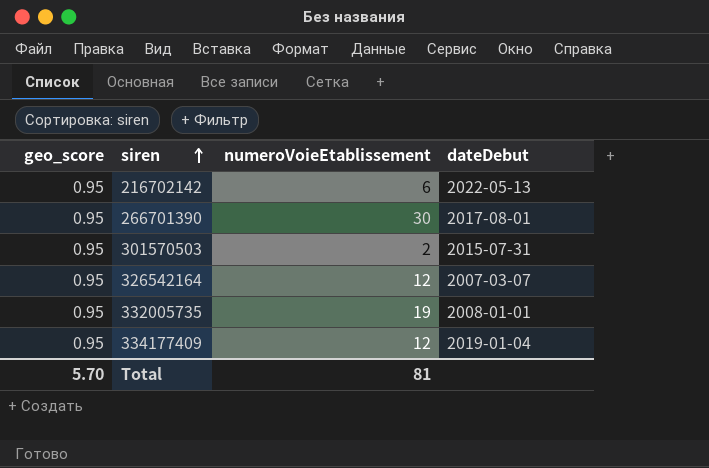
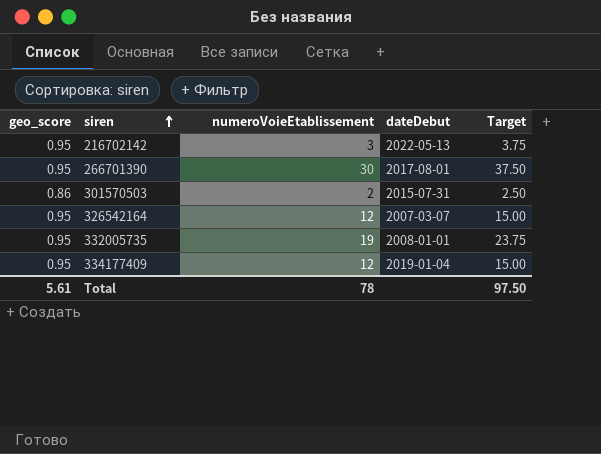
column Target | formula: none -> [numeroVoieEtablissement] * 1.25
216702142 | numeroVoieEtablissement: 6 -> 3
301570503 | geo_score: 0.95 -> 0.86
Total | geo_score: 5.70 -> 5.61
Total | numeroVoieEtablissement: 81 -> 78

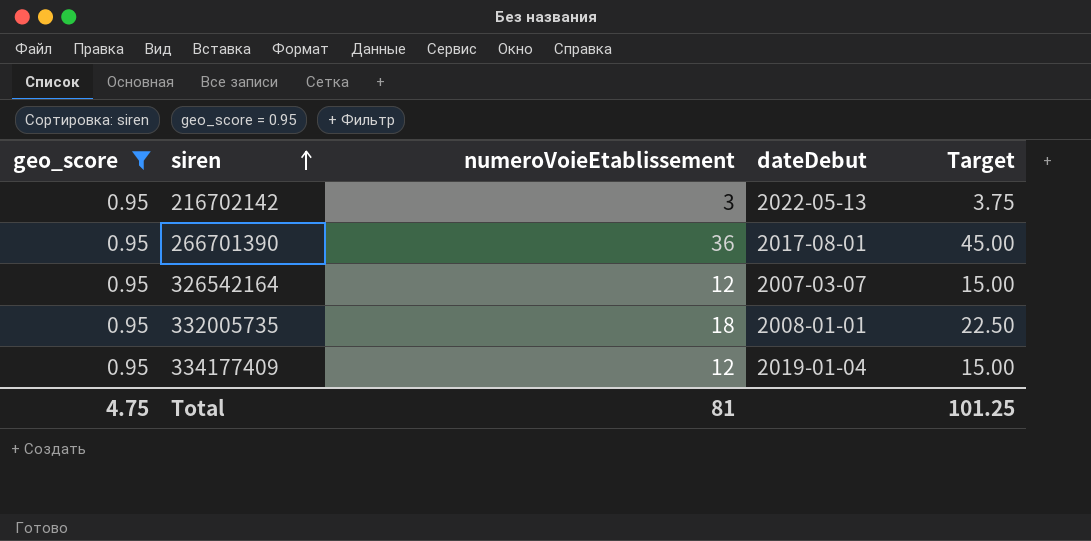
filter: none -> geo_score = 0.95
266701390 | numeroVoieEtablissement: 30 -> 36
266701390 | Target: 37.50 -> 45.00
332005735 | numeroVoieEtablissement: 19 -> 18
332005735 | Target: 23.75 -> 22.50
Total | geo_score: 5.61 -> 4.75
Total | numeroVoieEtablissement: 78 -> 81
Total | Target: 97.50 -> 101.25

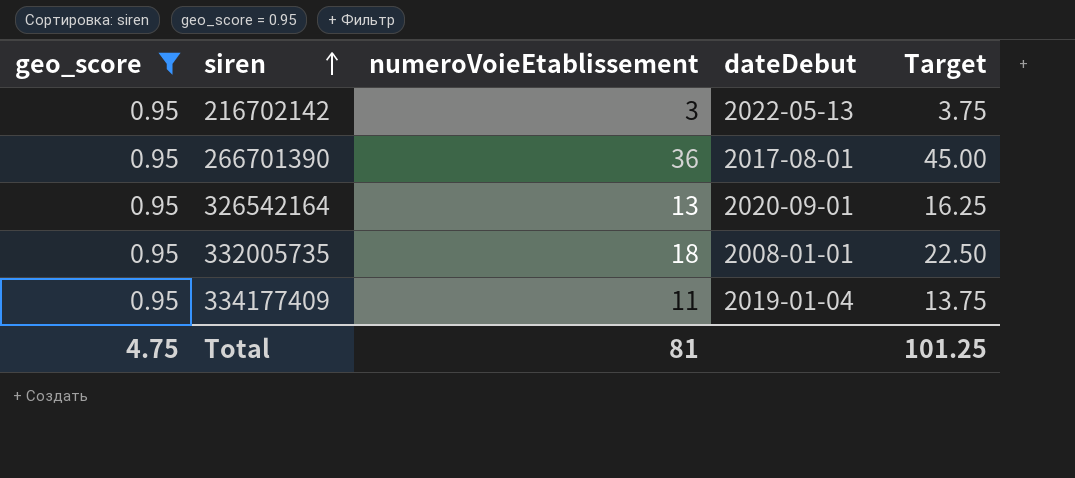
326542164 | numeroVoieEtablissement: 12 -> 13
326542164 | dateDebut: 2007-03-07 -> 2020-09-01
326542164 | Target: 15.00 -> 16.25
334177409 | numeroVoieEtablissement: 12 -> 11
334177409 | Target: 15.00 -> 13.75

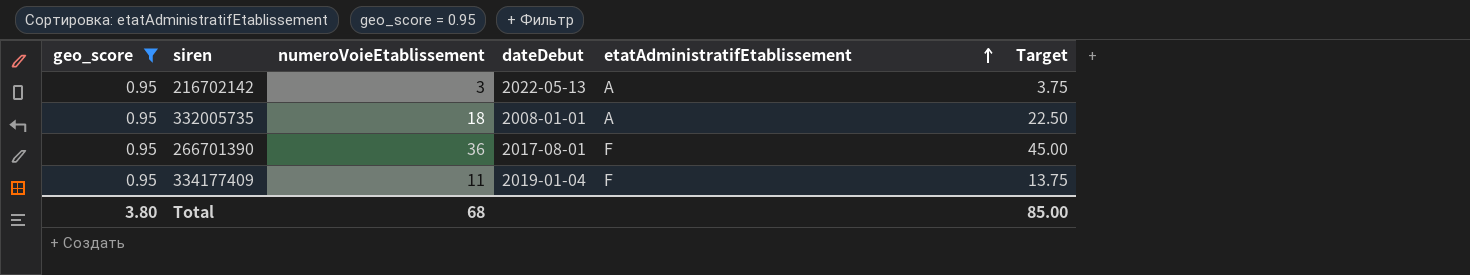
row order: siren ascending -> etatAdministratifEtablissement ascending
column etatAdministratifEtablissement | position: none -> 5
row 326542164: 0.95 | 13 | 2020-09-01 | 16.25 -> none
Total | geo_score: 4.75 -> 3.80
Total | numeroVoieEtablissement: 81 -> 68
Total | Target: 101.25 -> 85.00

